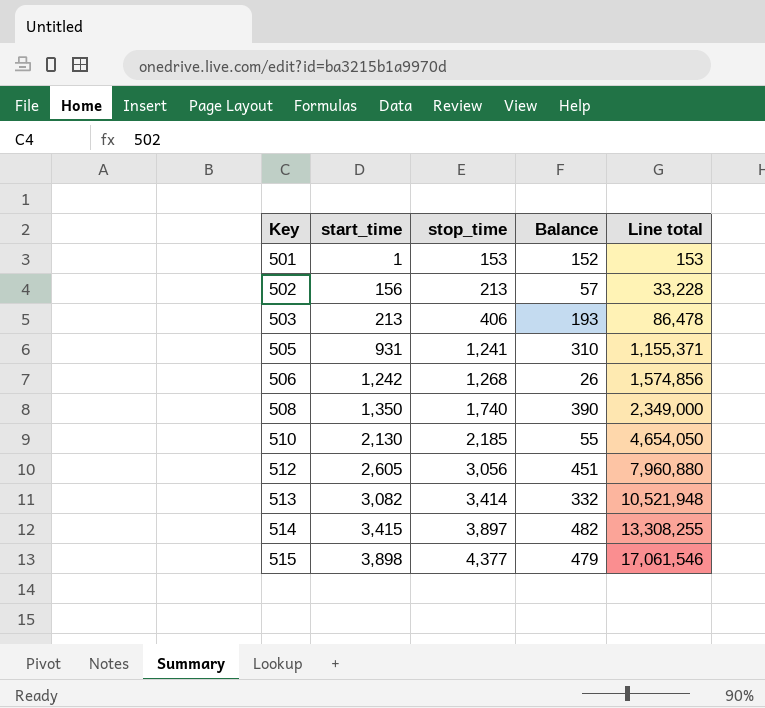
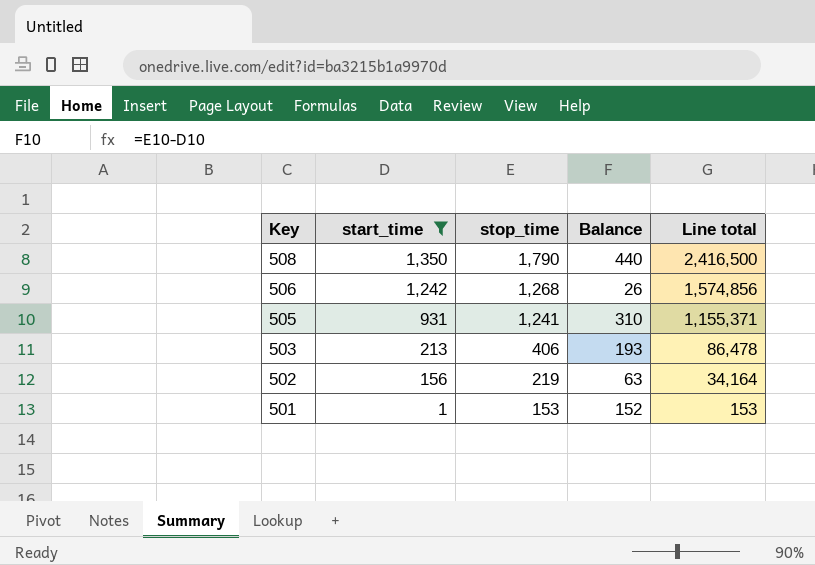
filter: none -> start_time <= 1,350
row order: Key ascending -> Key descending
508 | stop_time: 1,740 -> 1,790
508 | Balance: 390 -> 440
508 | Line total: 2,349,000 -> 2,416,500
502 | stop_time: 213 -> 219
502 | Balance: 57 -> 63
502 | Line total: 33,228 -> 34,164

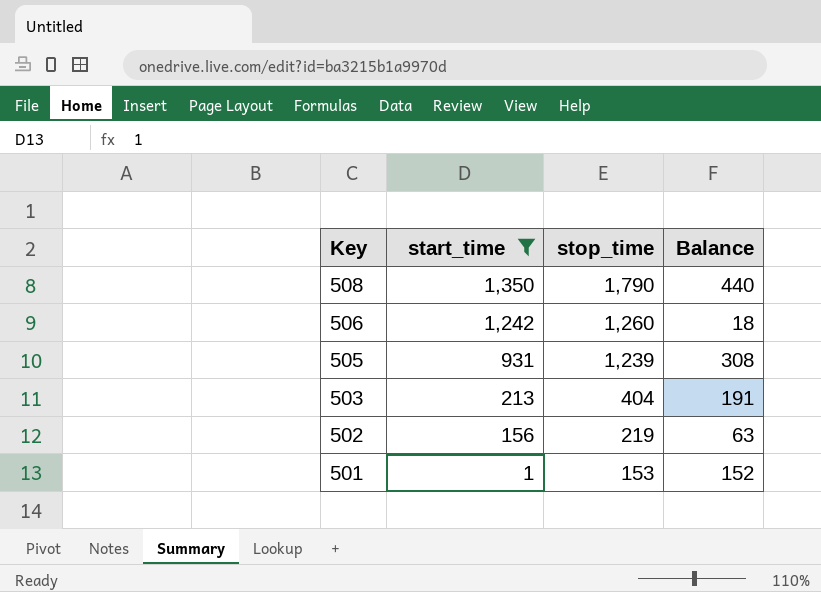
column Line total | formula: [start_time] * [stop_time] -> none
506 | stop_time: 1,268 -> 1,260
506 | Balance: 26 -> 18
505 | stop_time: 1,241 -> 1,239
505 | Balance: 310 -> 308
503 | stop_time: 406 -> 404
503 | Balance: 193 -> 191

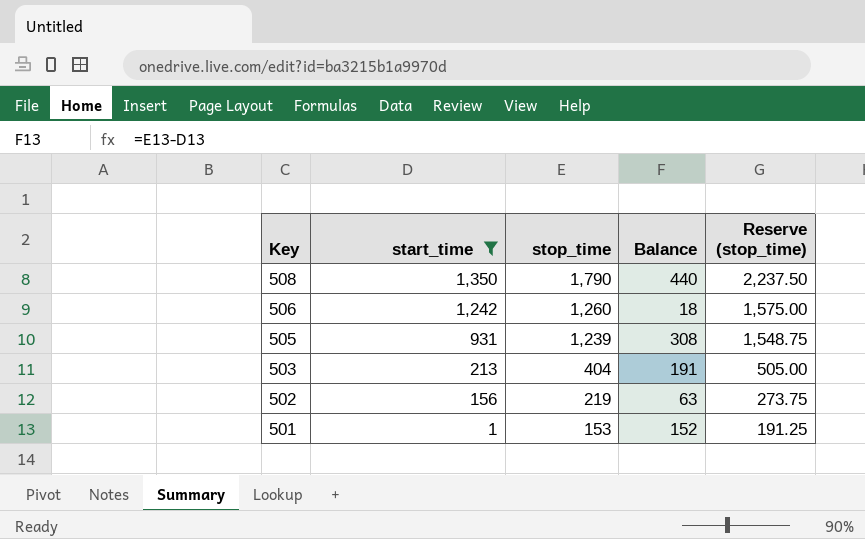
column Reserve (stop_time) | formula: none -> [stop_time] * 1.25

